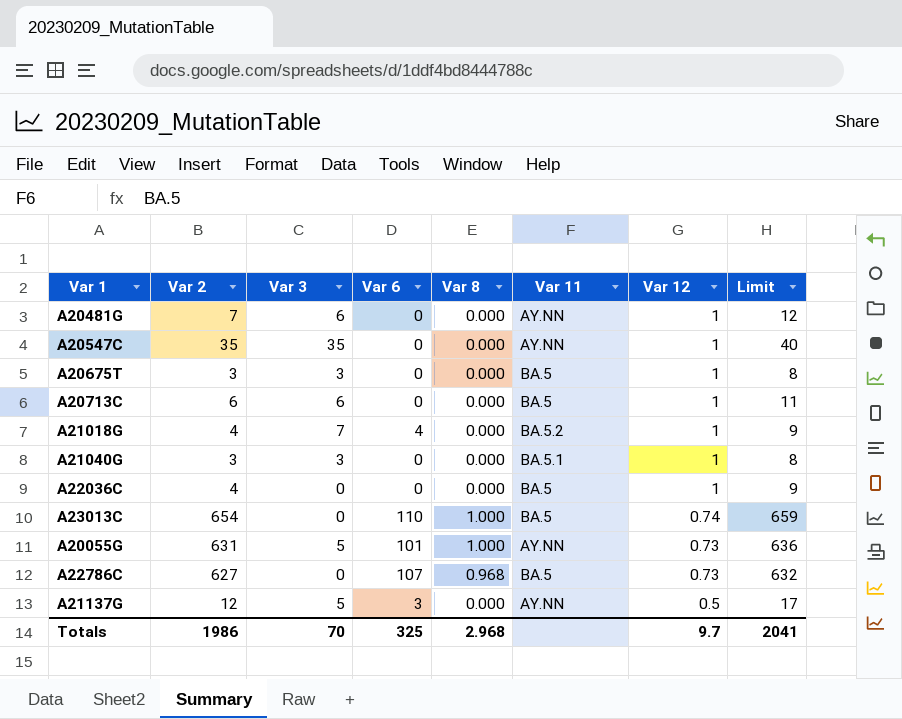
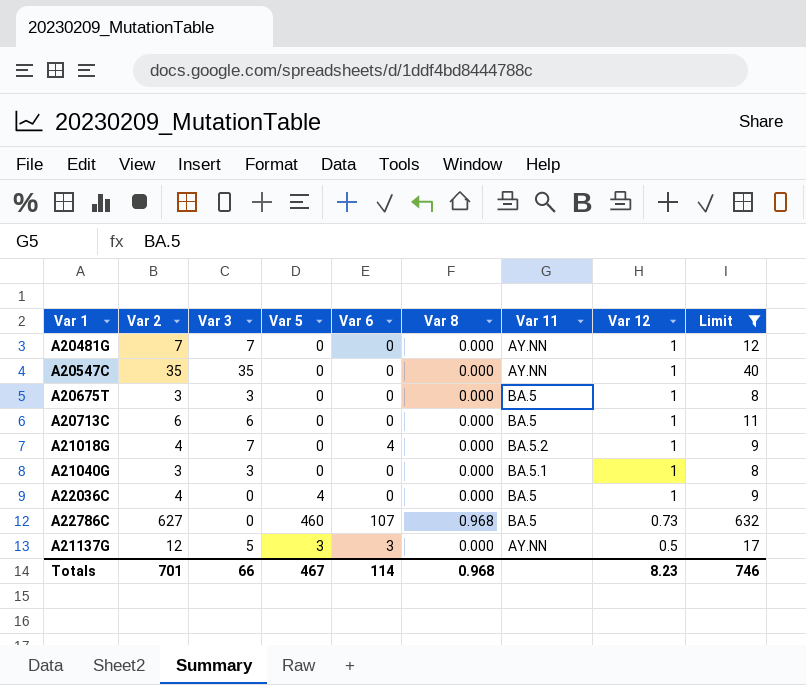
filter: none -> Limit <= 632
column Var 5 | position: none -> 4
A20481G | Var 3: 6 -> 7
Totals | Var 2: 1986 -> 701
Totals | Var 3: 70 -> 66
Totals | Var 6: 325 -> 114
Totals | Var 8: 2.968 -> 0.968
Totals | Var 12: 9.7 -> 8.23
Totals | Limit: 2041 -> 746

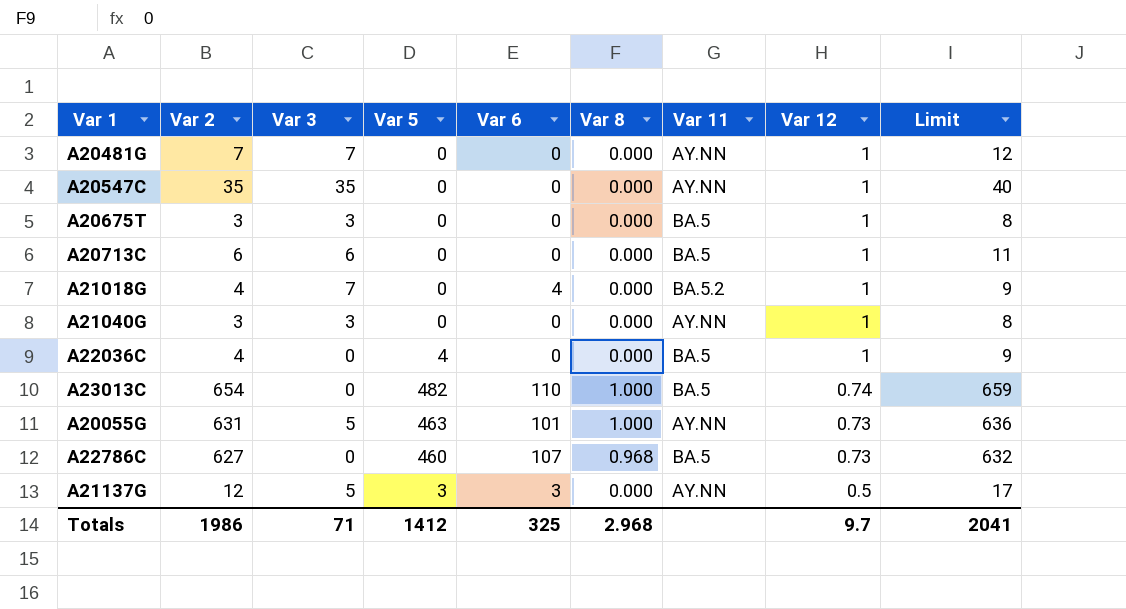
filter: Limit <= 632 -> none
A21040G | Var 11: BA.5.1 -> AY.NN
Totals | Var 2: 701 -> 1986
Totals | Var 3: 66 -> 71
Totals | Var 5: 467 -> 1412
Totals | Var 6: 114 -> 325
Totals | Var 8: 0.968 -> 2.968
Totals | Var 12: 8.23 -> 9.7
Totals | Limit: 746 -> 2041

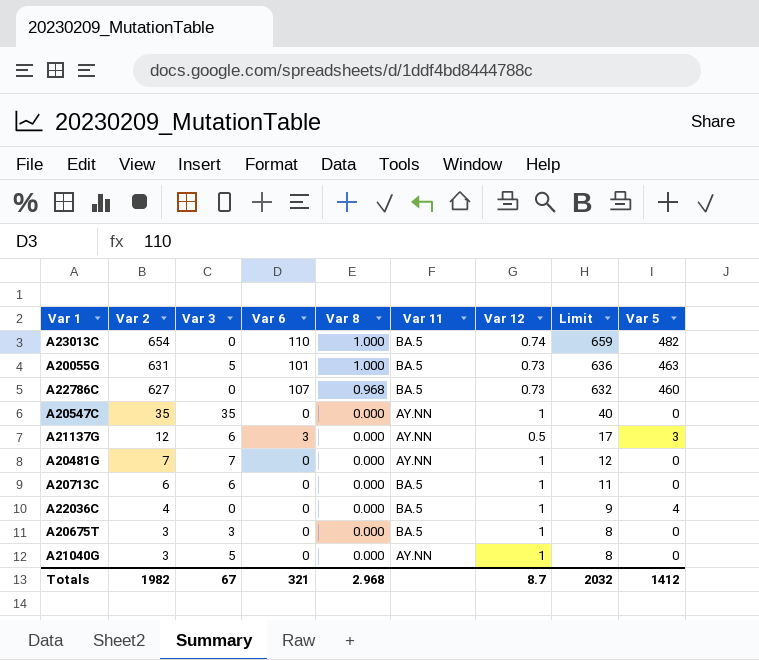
row order: Var 12 descending -> Var 2 descending
column Var 5 | position: 4 -> 9
row A21018G: 4 | 7 | 0 | 4 | 0.000 | BA.5.2 | 1 | 9 -> none
A20055G | Var 11: AY.NN -> BA.5
A21137G | Var 3: 5 -> 6
A21040G | Var 3: 3 -> 5
Totals | Var 2: 1986 -> 1982
Totals | Var 3: 71 -> 67
Totals | Var 6: 325 -> 321
Totals | Var 12: 9.7 -> 8.7
Totals | Limit: 2041 -> 2032

